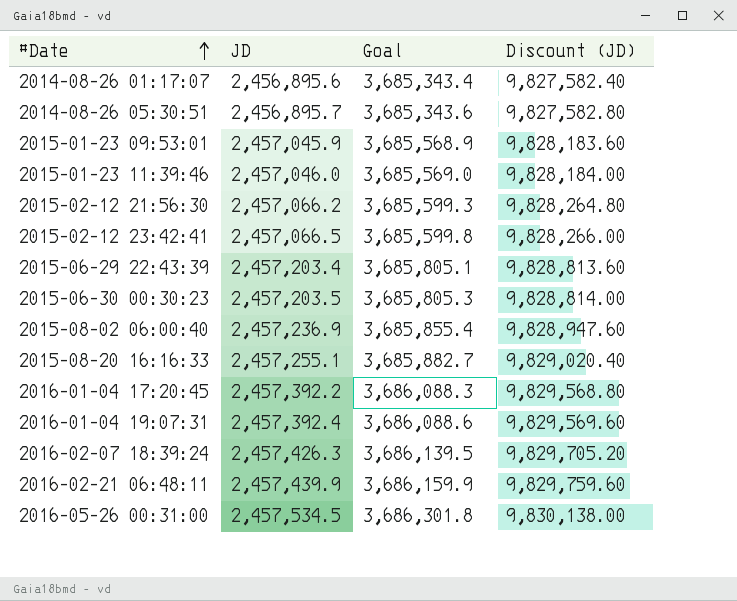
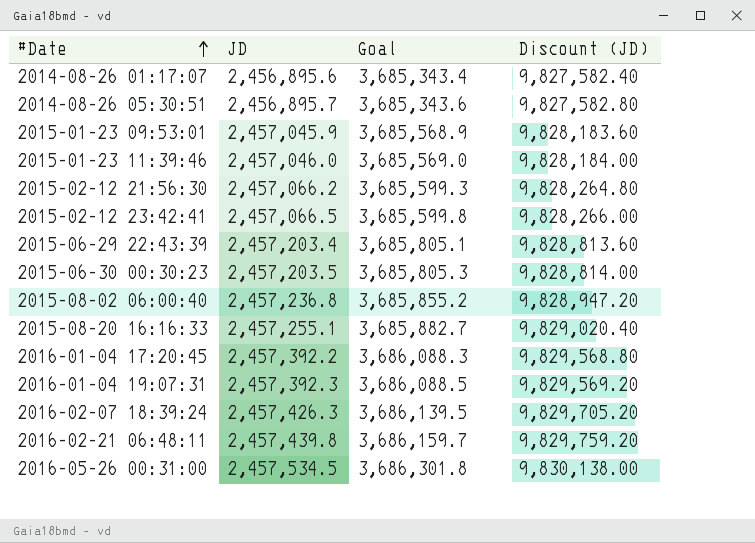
2015-08-02 06:00:40 | JD: 2,457,236.9 -> 2,457,236.8
2015-08-02 06:00:40 | Goal: 3,685,855.4 -> 3,685,855.2
2015-08-02 06:00:40 | Discount (JD): 9,828,947.60 -> 9,828,947.20
2016-01-04 19:07:31 | JD: 2,457,392.4 -> 2,457,392.3
2016-01-04 19:07:31 | Goal: 3,686,088.6 -> 3,686,088.5
2016-01-04 19:07:31 | Discount (JD): 9,829,569.60 -> 9,829,569.20
2016-02-21 06:48:11 | JD: 2,457,439.9 -> 2,457,439.8
2016-02-21 06:48:11 | Goal: 3,686,159.9 -> 3,686,159.7
2016-02-21 06:48:11 | Discount (JD): 9,829,759.60 -> 9,829,759.20

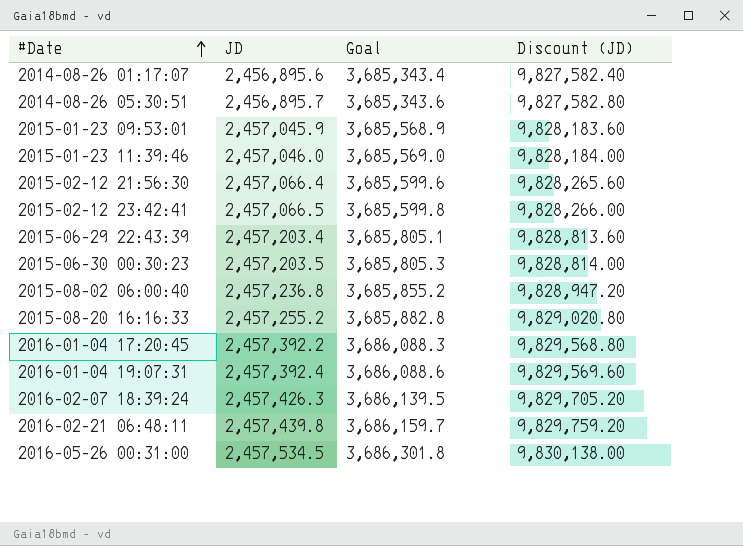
2015-02-12 21:56:30 | JD: 2,457,066.2 -> 2,457,066.4
2015-02-12 21:56:30 | Goal: 3,685,599.3 -> 3,685,599.6
2015-02-12 21:56:30 | Discount (JD): 9,828,264.80 -> 9,828,265.60
2015-08-20 16:16:33 | JD: 2,457,255.1 -> 2,457,255.2
2015-08-20 16:16:33 | Goal: 3,685,882.7 -> 3,685,882.8
2015-08-20 16:16:33 | Discount (JD): 9,829,020.40 -> 9,829,020.80
2016-01-04 19:07:31 | JD: 2,457,392.3 -> 2,457,392.4
2016-01-04 19:07:31 | Goal: 3,686,088.5 -> 3,686,088.6
2016-01-04 19:07:31 | Discount (JD): 9,829,569.20 -> 9,829,569.60

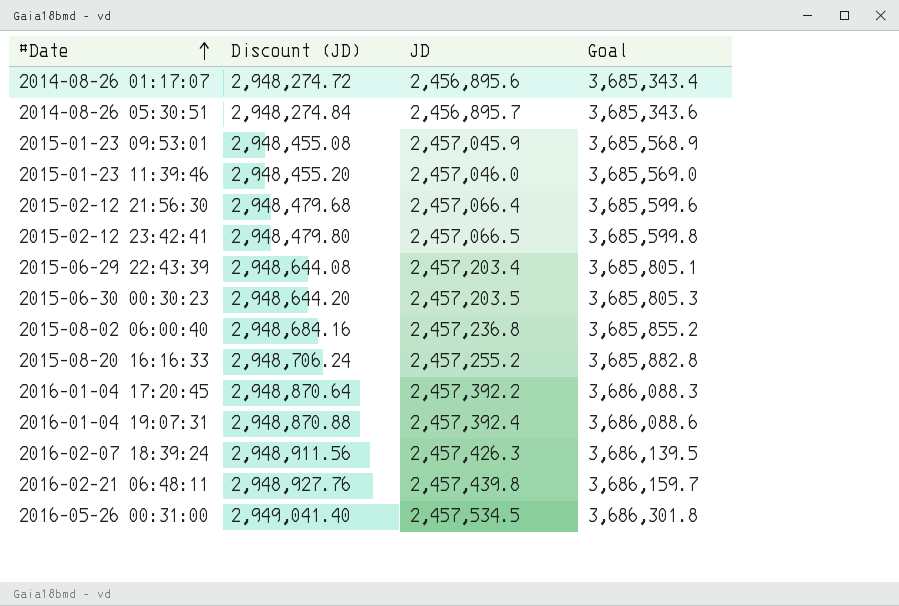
column Discount (JD) | formula: [JD] * 4 -> [JD] * 1.2
column Discount (JD) | position: 4 -> 2

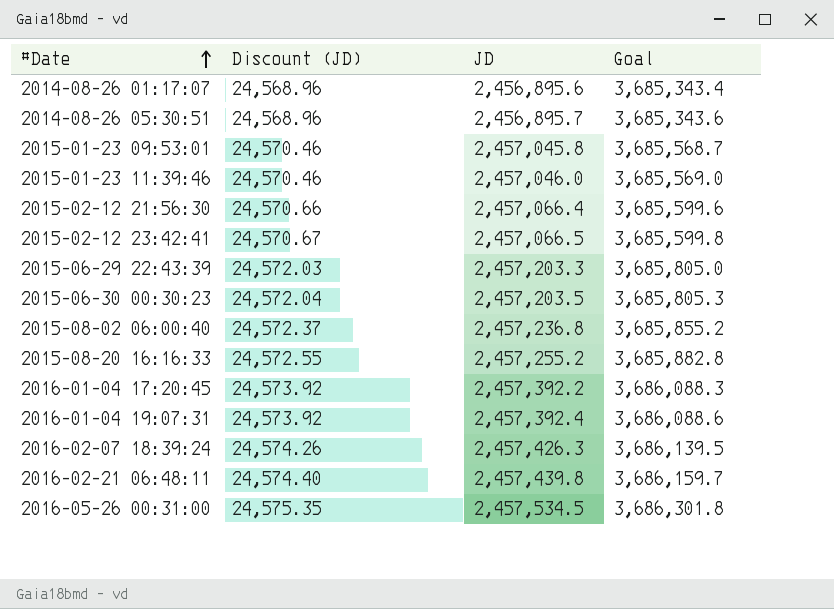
column Discount (JD) | formula: [JD] * 1.2 -> [JD] * 0.01
2015-01-23 09:53:01 | JD: 2,457,045.9 -> 2,457,045.8
2015-01-23 09:53:01 | Goal: 3,685,568.9 -> 3,685,568.7
2015-06-29 22:43:39 | JD: 2,457,203.4 -> 2,457,203.3
2015-06-29 22:43:39 | Goal: 3,685,805.1 -> 3,685,805.0

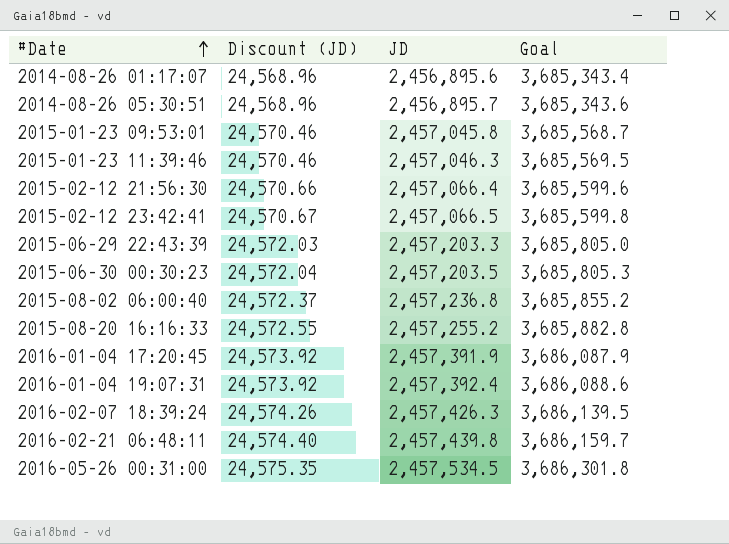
2015-01-23 11:39:46 | JD: 2,457,046.0 -> 2,457,046.3
2015-01-23 11:39:46 | Goal: 3,685,569.0 -> 3,685,569.5
2016-01-04 17:20:45 | JD: 2,457,392.2 -> 2,457,391.9
2016-01-04 17:20:45 | Goal: 3,686,088.3 -> 3,686,087.9

